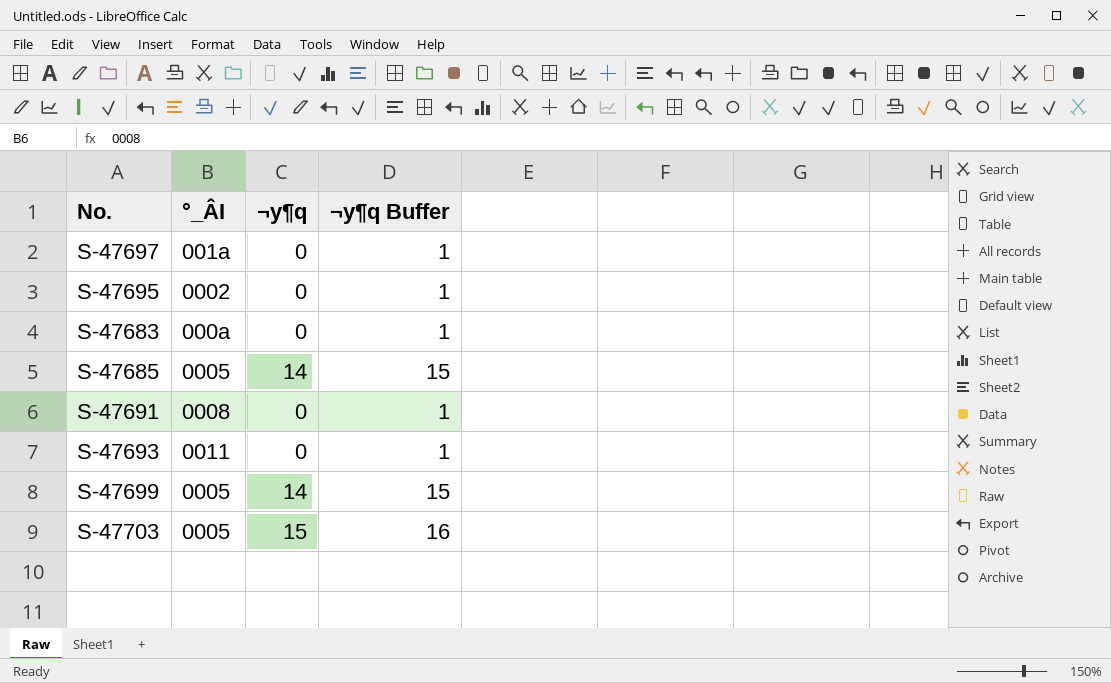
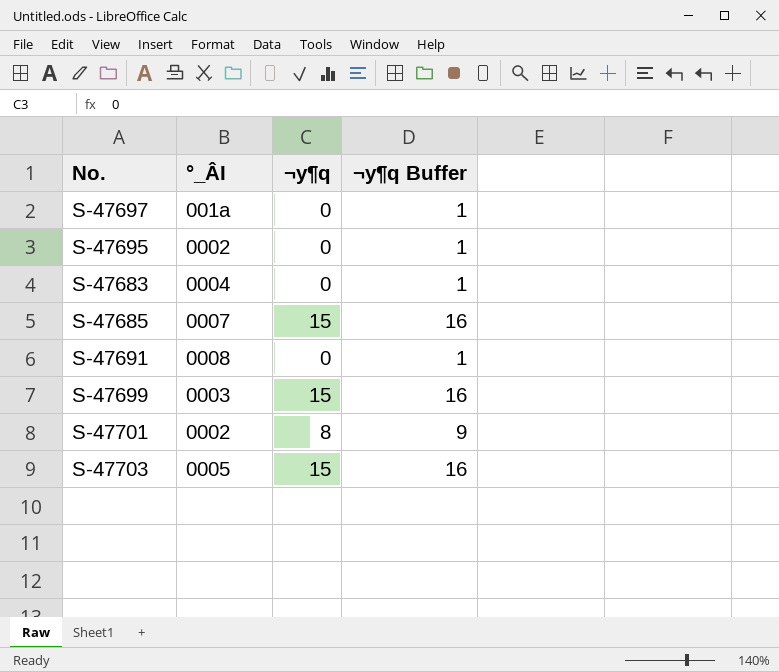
row S-47693: 0011 | 0 | 1 -> none
S-47683 | °_ÂI: 000a -> 0004
S-47685 | °_ÂI: 0005 -> 0007
S-47685 | ¬y¶q: 14 -> 15
S-47685 | ¬y¶q Buffer: 15 -> 16
S-47699 | °_ÂI: 0005 -> 0003
S-47699 | ¬y¶q: 14 -> 15
S-47699 | ¬y¶q Buffer: 15 -> 16
row S-47701: none -> 0002 | 8 | 9

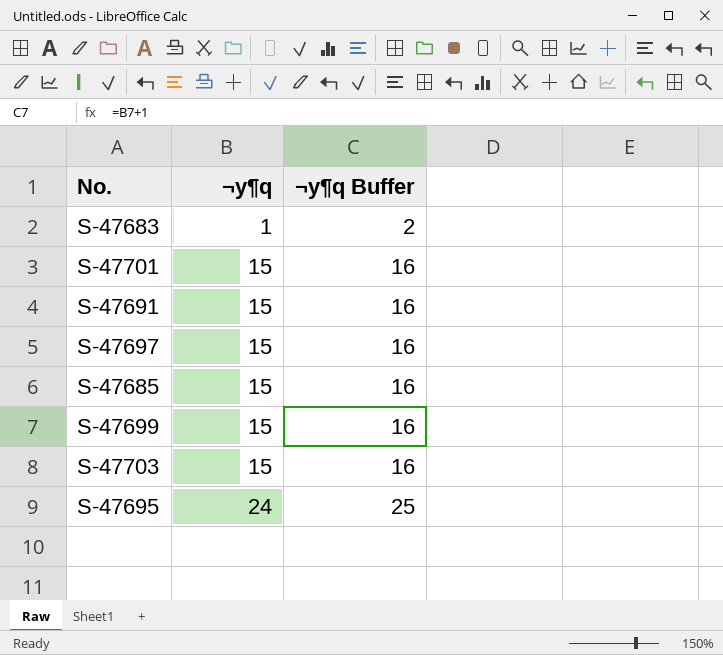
row order: none -> ¬y¶q ascending
column °_ÂI | position: 2 -> none
S-47683 | ¬y¶q: 0 -> 1
S-47683 | ¬y¶q Buffer: 1 -> 2
S-47701 | ¬y¶q: 8 -> 15
S-47701 | ¬y¶q Buffer: 9 -> 16
S-47691 | ¬y¶q: 0 -> 15
S-47691 | ¬y¶q Buffer: 1 -> 16
S-47697 | ¬y¶q: 0 -> 15
S-47697 | ¬y¶q Buffer: 1 -> 16
S-47695 | ¬y¶q: 0 -> 24
S-47695 | ¬y¶q Buffer: 1 -> 25

